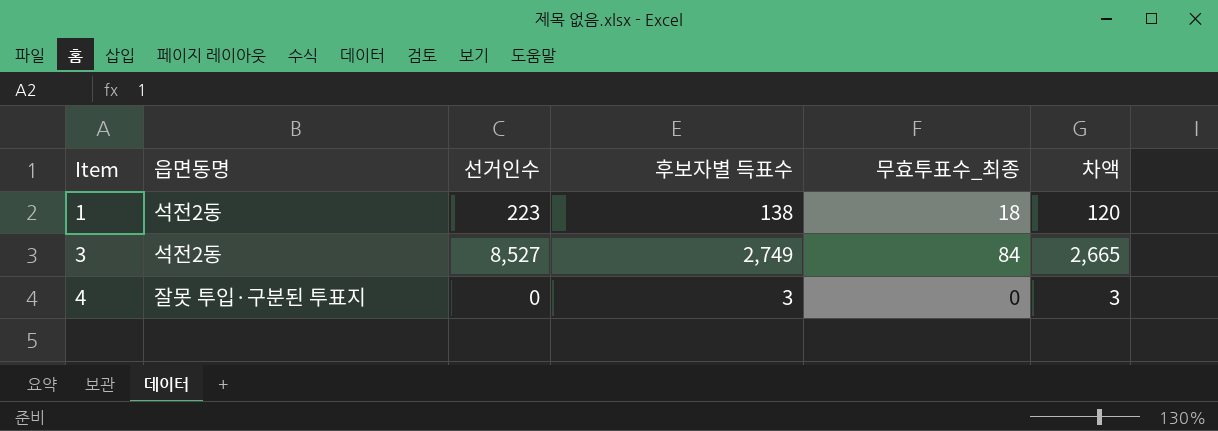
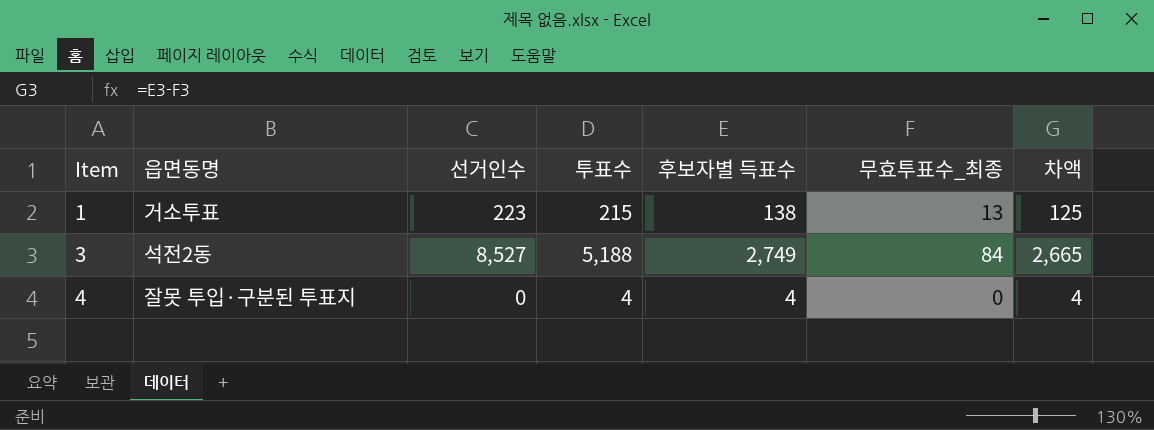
column 투표수 | position: none -> 4
1 | 읍면동명: 석전2동 -> 거소투표
1 | 무효투표수_최종: 18 -> 13
1 | 차액: 120 -> 125
4 | 후보자별 득표수: 3 -> 4
4 | 차액: 3 -> 4

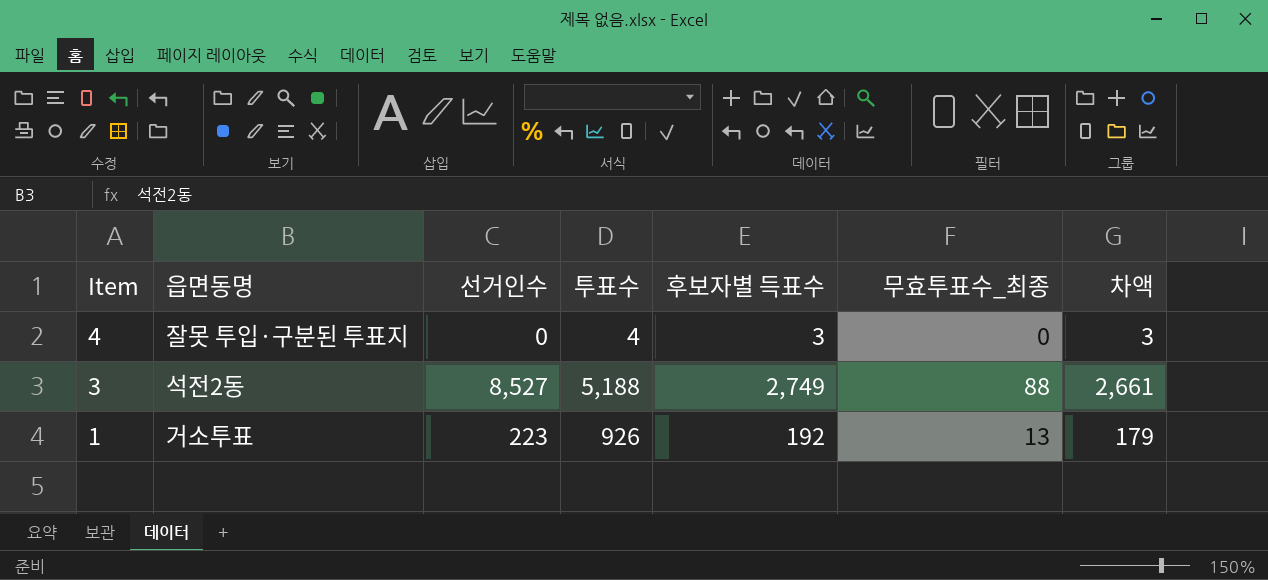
row order: Item ascending -> Item descending
4 | 후보자별 득표수: 4 -> 3
4 | 차액: 4 -> 3
3 | 무효투표수_최종: 84 -> 88
3 | 차액: 2,665 -> 2,661
1 | 투표수: 215 -> 926
1 | 후보자별 득표수: 138 -> 192
1 | 차액: 125 -> 179

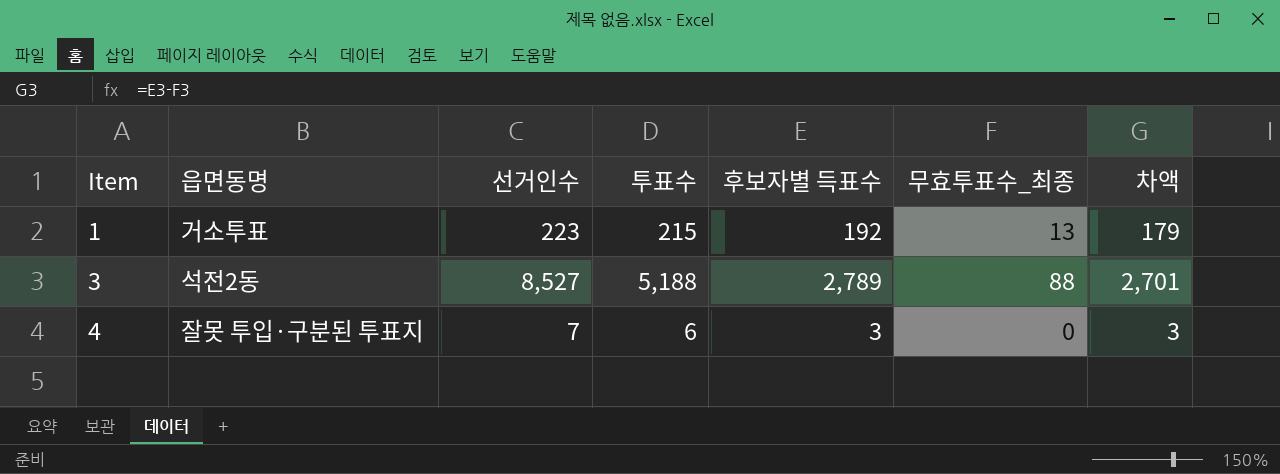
row order: Item descending -> Item ascending
1 | 투표수: 926 -> 215
3 | 후보자별 득표수: 2,749 -> 2,789
3 | 차액: 2,661 -> 2,701
4 | 선거인수: 0 -> 7
4 | 투표수: 4 -> 6

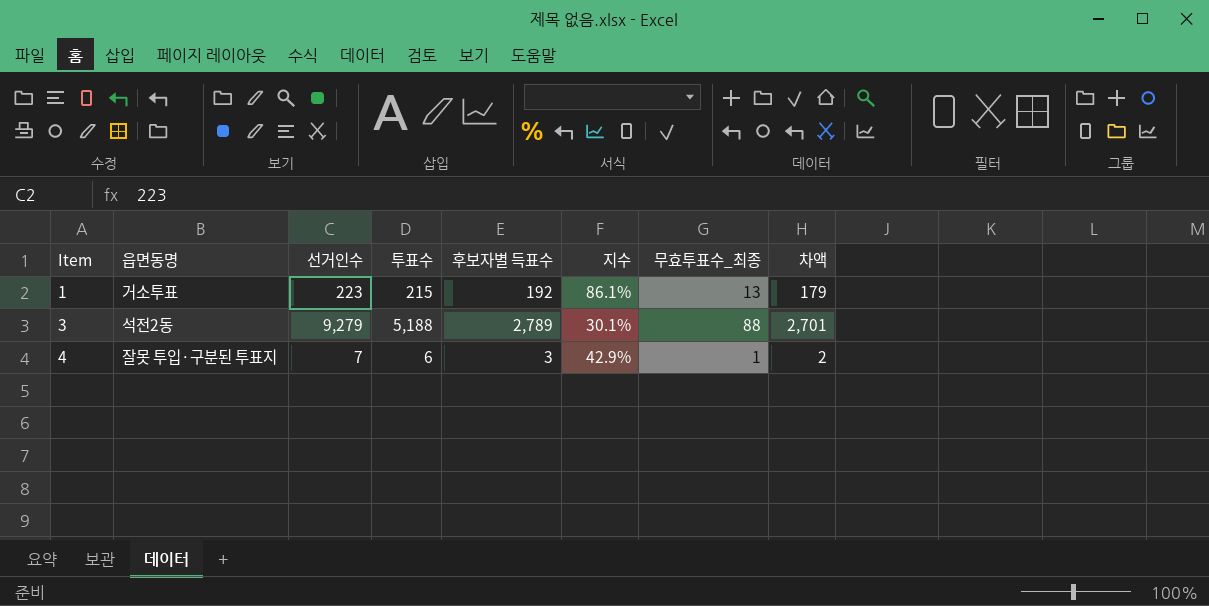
column 지수 | formula: none -> [후보자별 득표수] / [선거인수]
3 | 선거인수: 8,527 -> 9,279
4 | 무효투표수_최종: 0 -> 1
4 | 차액: 3 -> 2

